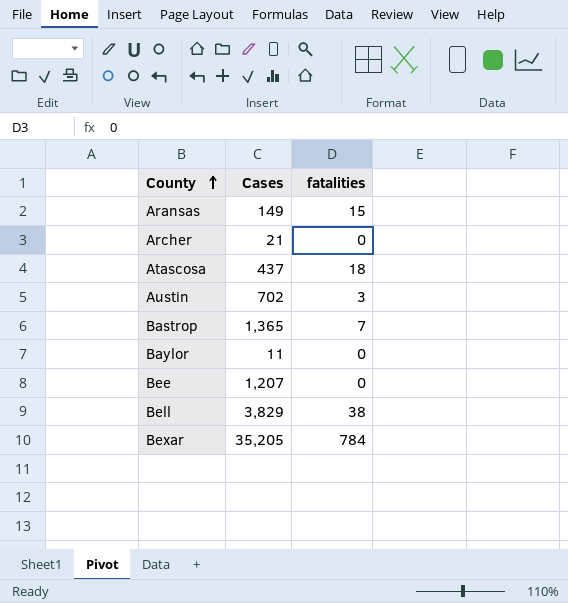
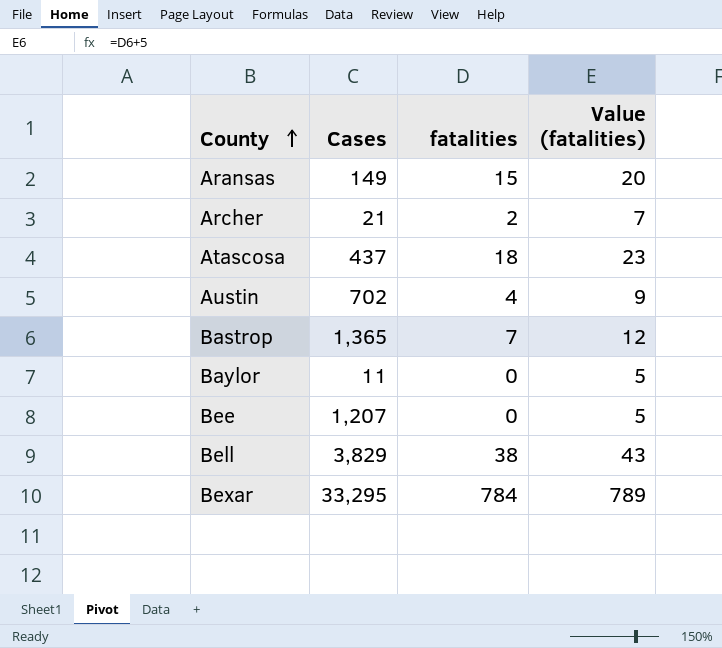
column Value (fatalities) | formula: none -> [fatalities] + 5
Archer | fatalities: 0 -> 2
Austin | fatalities: 3 -> 4
Bexar | Cases: 35,205 -> 33,295

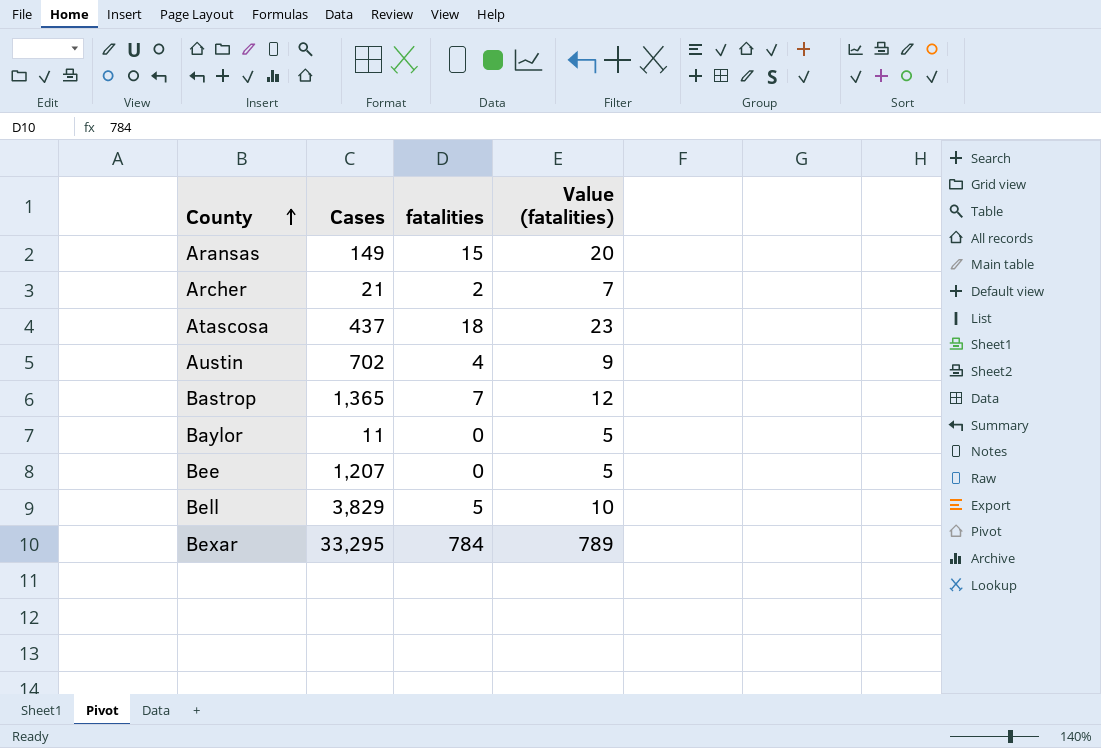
Bell | fatalities: 38 -> 5
Bell | Value (fatalities): 43 -> 10

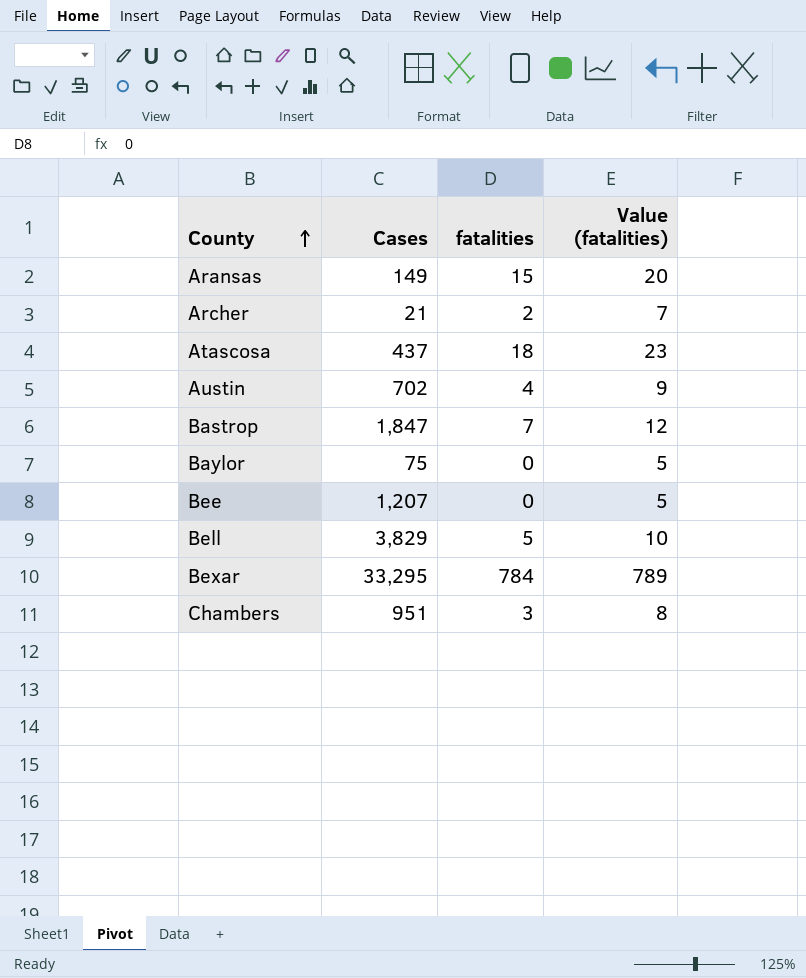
Bastrop | Cases: 1,365 -> 1,847
Baylor | Cases: 11 -> 75
row Chambers: none -> 951 | 3 | 8

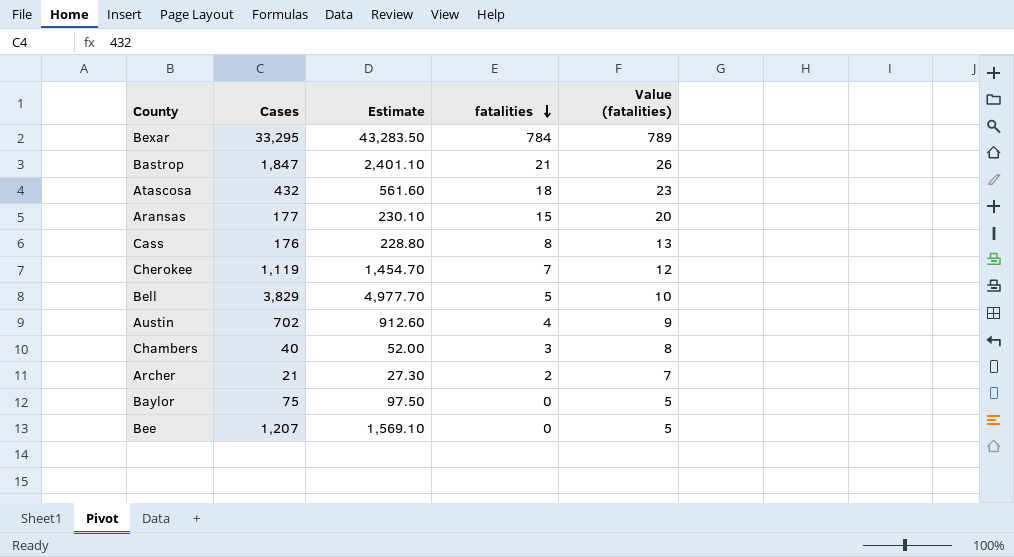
row order: County ascending -> fatalities descending
column Estimate | formula: none -> [Cases] * 1.3
Bastrop | fatalities: 7 -> 21
Bastrop | Value (fatalities): 12 -> 26
Atascosa | Cases: 437 -> 432
Aransas | Cases: 149 -> 177
row Cass: none -> 176 | 228.80 | 8 | 13
row Cherokee: none -> 1,119 | 1,454.70 | 7 | 12
Chambers | Cases: 951 -> 40

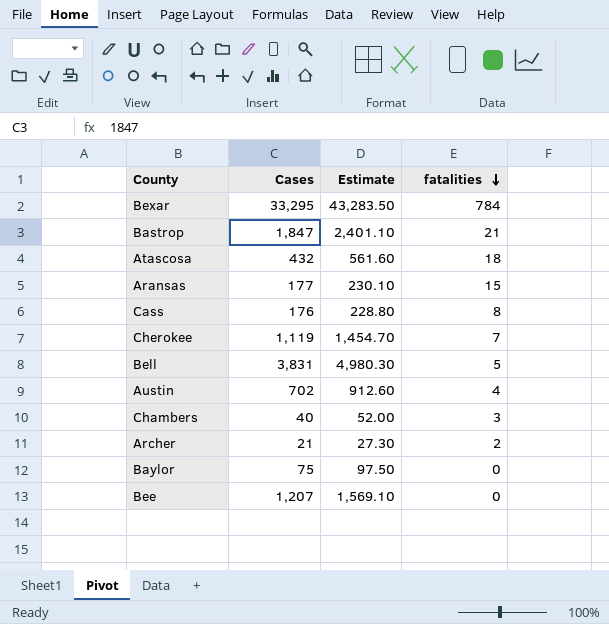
column Value (fatalities) | formula: [fatalities] + 5 -> none
Bell | Cases: 3,829 -> 3,831
Bell | Estimate: 4,977.70 -> 4,980.30

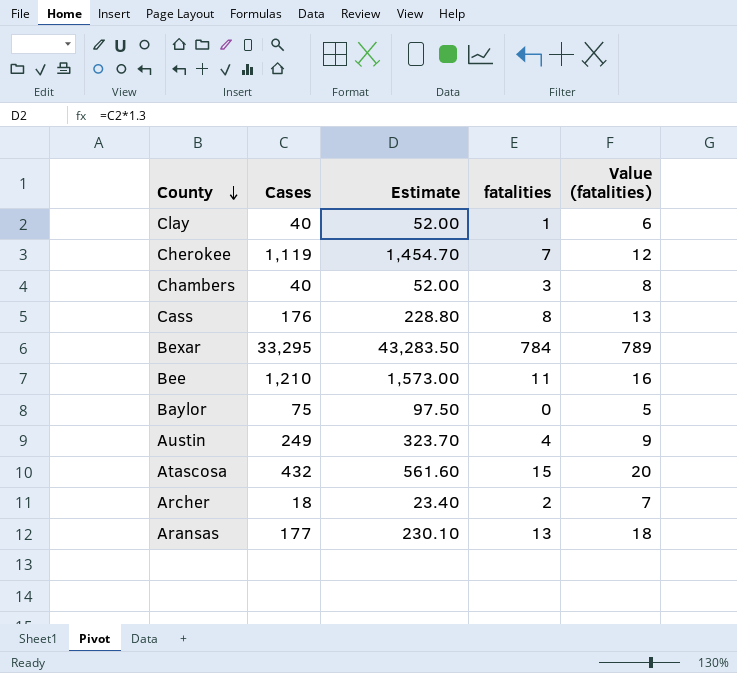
row order: fatalities descending -> County descending
column Value (fatalities) | formula: none -> [fatalities] + 5
row Bastrop: 1,847 | 2,401.10 | 21 -> none
row Bell: 3,831 | 4,980.30 | 5 -> none
row Clay: none -> 40 | 52.00 | 1 | 6
Bee | Cases: 1,207 -> 1,210
Bee | Estimate: 1,569.10 -> 1,573.00
Bee | fatalities: 0 -> 11
Austin | Cases: 702 -> 249
Austin | Estimate: 912.60 -> 323.70
Atascosa | fatalities: 18 -> 15
Archer | Cases: 21 -> 18
Archer | Estimate: 27.30 -> 23.40
Aransas | fatalities: 15 -> 13

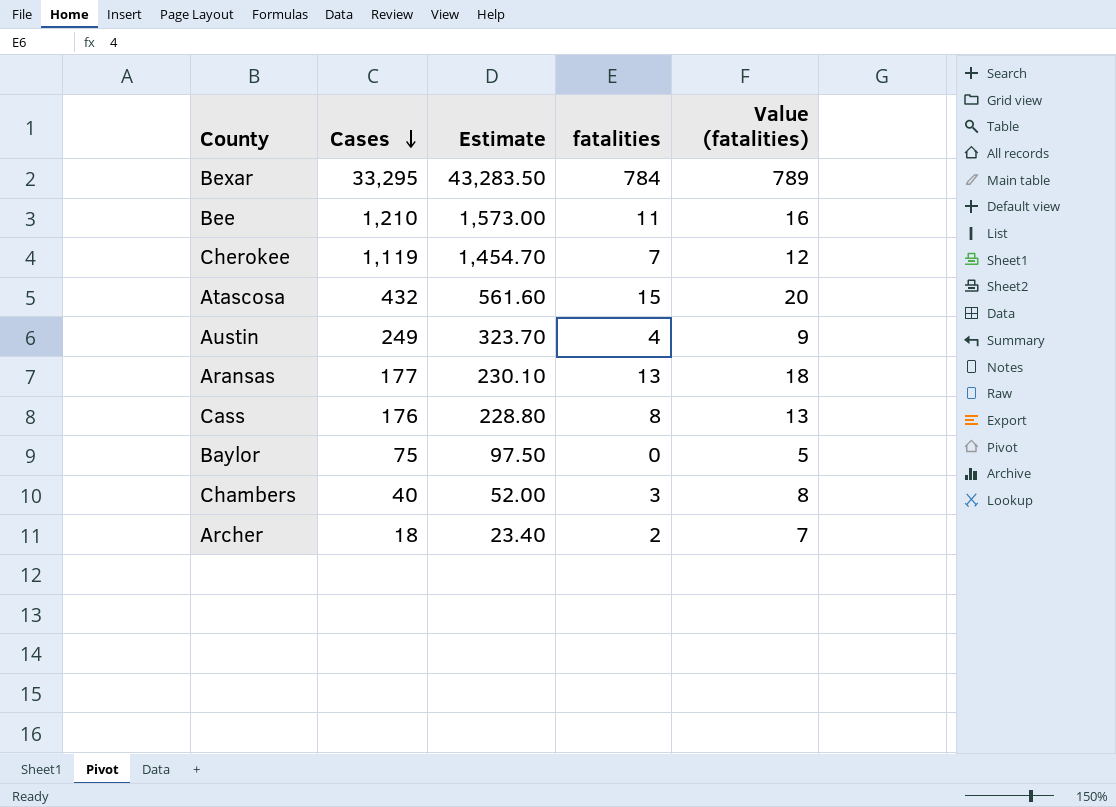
row order: County descending -> Cases descending
row Clay: 40 | 52.00 | 1 | 6 -> none

